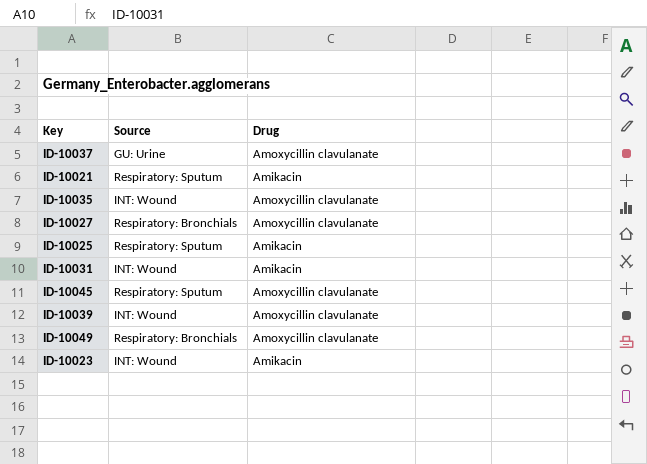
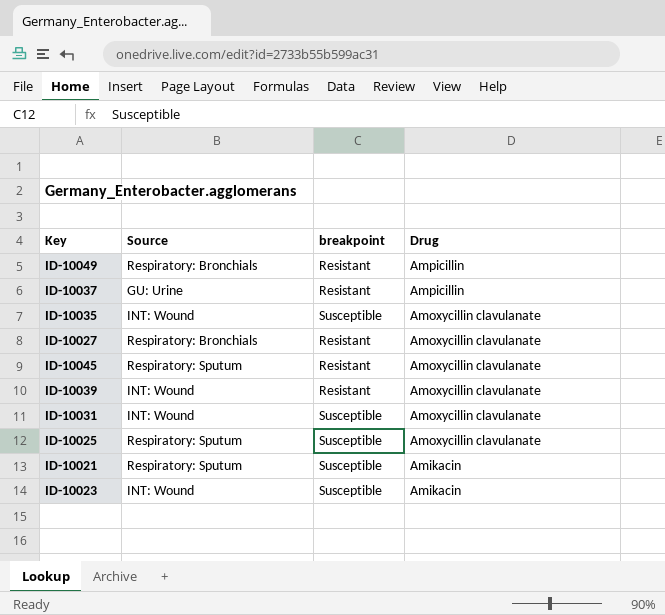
row order: none -> Drug descending
column breakpoint | position: none -> 3
ID-10049 | Drug: Amoxycillin clavulanate -> Ampicillin
ID-10037 | Drug: Amoxycillin clavulanate -> Ampicillin
ID-10031 | Drug: Amikacin -> Amoxycillin clavulanate
ID-10025 | Drug: Amikacin -> Amoxycillin clavulanate

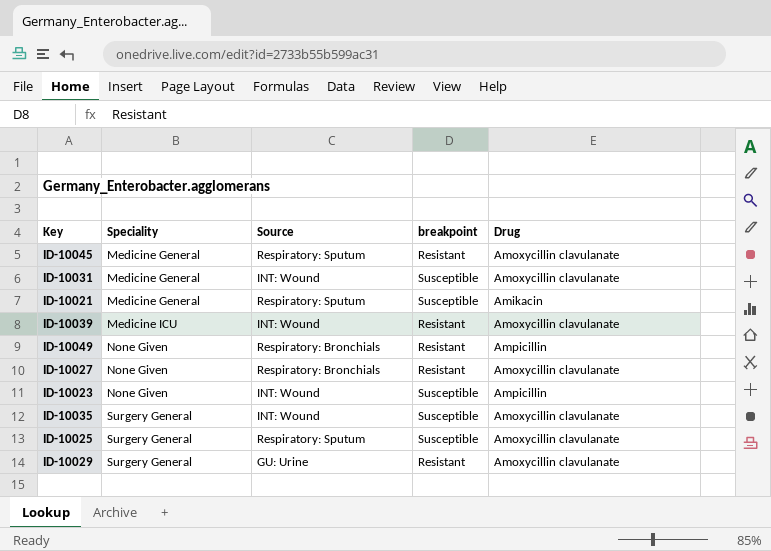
row order: Drug descending -> Speciality ascending
column Speciality | position: none -> 2
row ID-10037: GU: Urine | Resistant | Ampicillin -> none
ID-10023 | Drug: Amikacin -> Ampicillin
row ID-10029: none -> Surgery General | GU: Urine | Resistant | Amoxycillin clavulanate

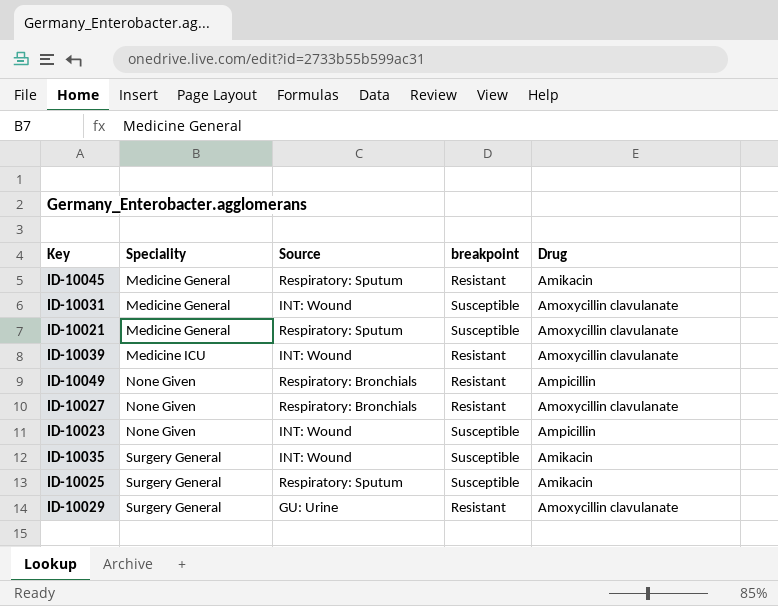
ID-10045 | Drug: Amoxycillin clavulanate -> Amikacin
ID-10021 | Drug: Amikacin -> Amoxycillin clavulanate
ID-10035 | Drug: Amoxycillin clavulanate -> Amikacin
ID-10025 | Drug: Amoxycillin clavulanate -> Amikacin

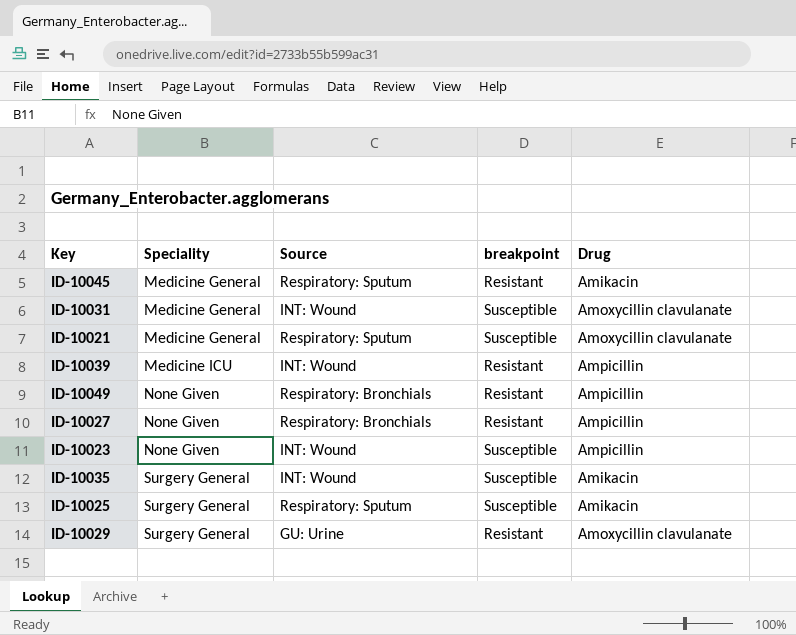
ID-10039 | Drug: Amoxycillin clavulanate -> Ampicillin
ID-10027 | Drug: Amoxycillin clavulanate -> Ampicillin

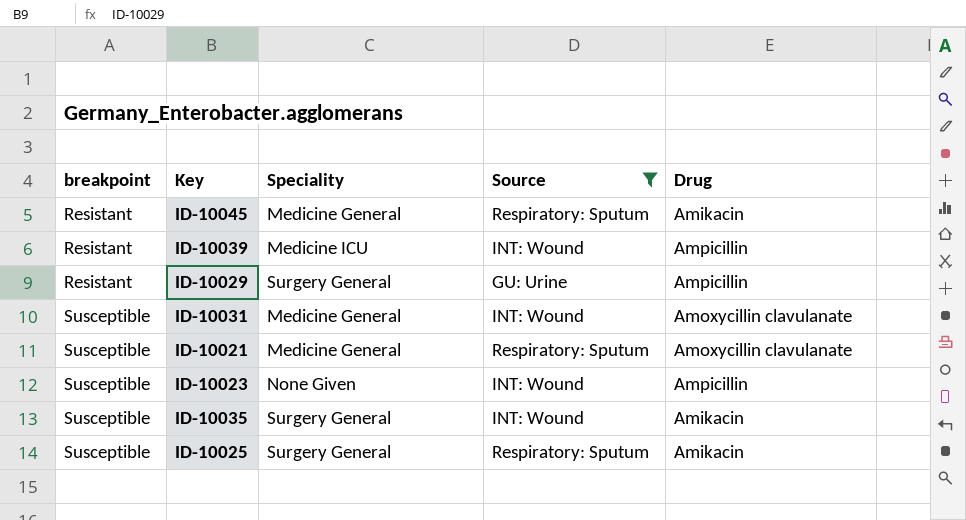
filter: none -> Source != Respiratory: Bronchials
row order: Speciality ascending -> breakpoint ascending
column breakpoint | position: 4 -> 1
ID-10029 | Drug: Amoxycillin clavulanate -> Ampicillin

